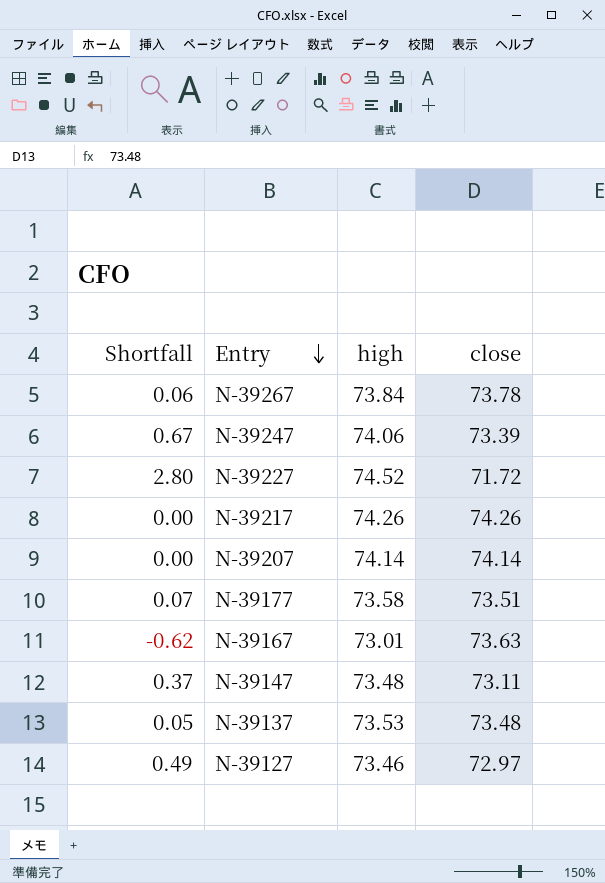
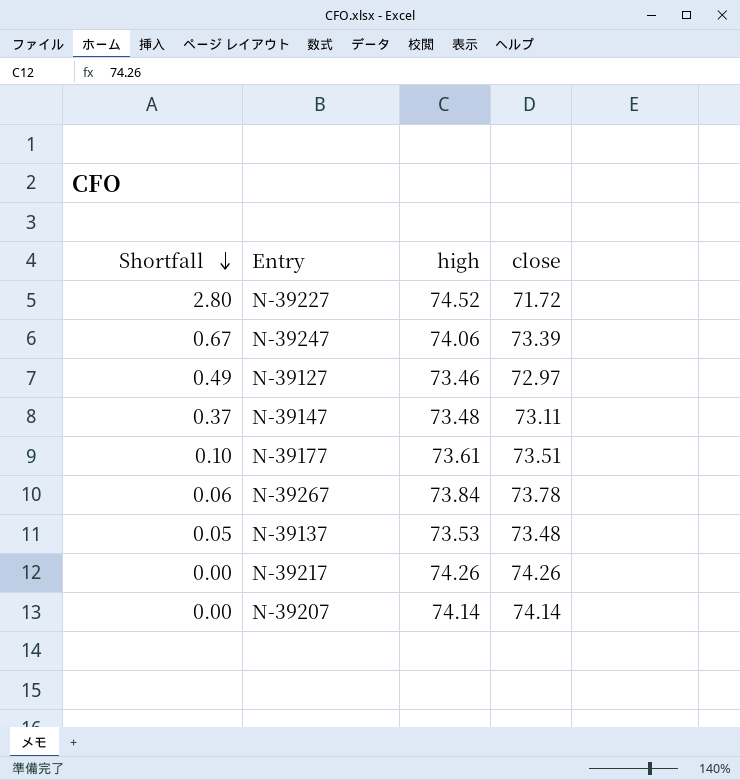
row order: Entry descending -> Shortfall descending
row N-39167: -0.62 | 73.01 | 73.63 -> none
N-39177 | Shortfall: 0.07 -> 0.10
N-39177 | high: 73.58 -> 73.61

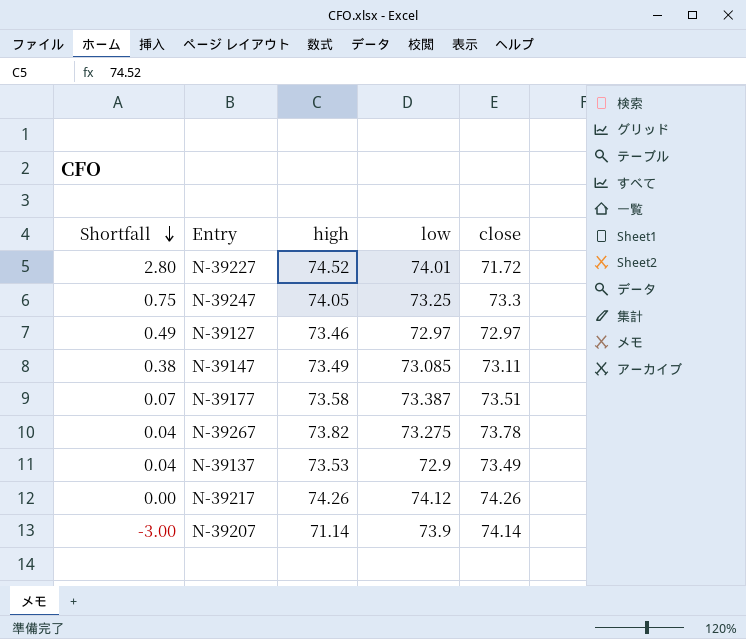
column low | position: none -> 4
N-39247 | Shortfall: 0.67 -> 0.75
N-39247 | high: 74.06 -> 74.05
N-39247 | close: 73.39 -> 73.3
N-39147 | Shortfall: 0.37 -> 0.38
N-39147 | high: 73.48 -> 73.49
N-39177 | Shortfall: 0.10 -> 0.07
N-39177 | high: 73.61 -> 73.58
N-39267 | Shortfall: 0.06 -> 0.04
N-39267 | high: 73.84 -> 73.82
N-39137 | Shortfall: 0.05 -> 0.04
N-39137 | close: 73.48 -> 73.49
N-39207 | Shortfall: 0.00 -> -3.00
N-39207 | high: 74.14 -> 71.14

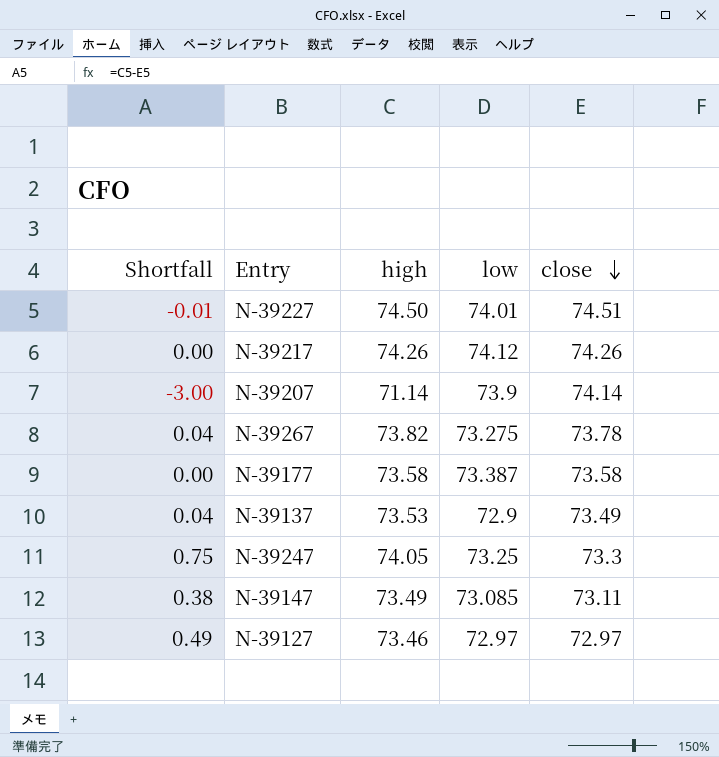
row order: Shortfall descending -> close descending
N-39227 | Shortfall: 2.80 -> -0.01
N-39227 | high: 74.52 -> 74.50
N-39227 | close: 71.72 -> 74.51
N-39177 | Shortfall: 0.07 -> 0.00
N-39177 | close: 73.51 -> 73.58

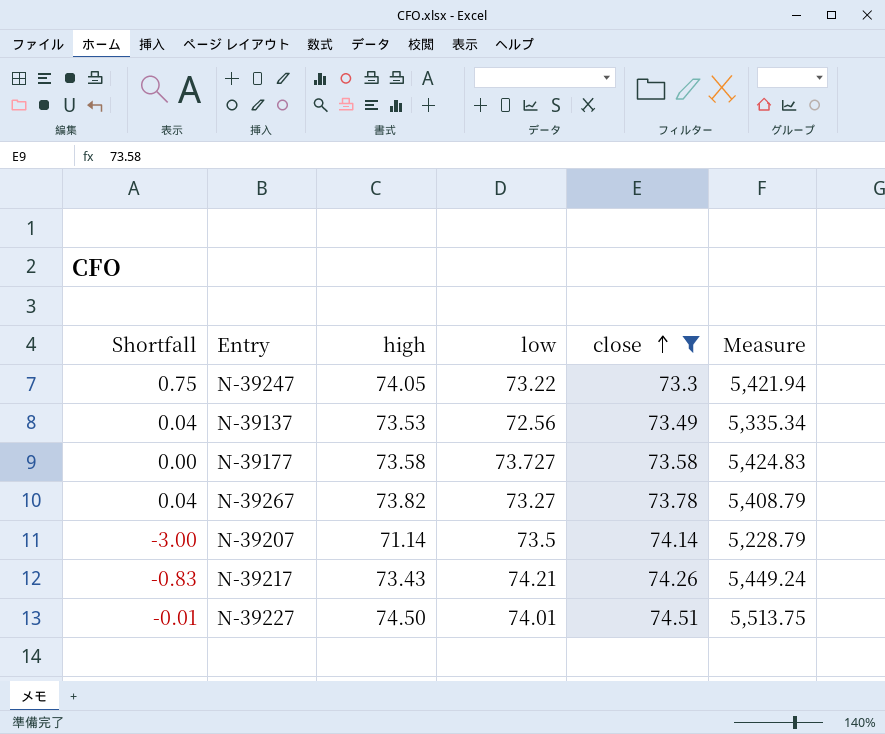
filter: none -> close >= 73.3
row order: close descending -> close ascending
column Measure | formula: none -> [high] * [low]
N-39247 | low: 73.25 -> 73.22
N-39137 | low: 72.9 -> 72.56
N-39177 | low: 73.387 -> 73.727
N-39267 | low: 73.275 -> 73.27
N-39207 | low: 73.9 -> 73.5
N-39217 | Shortfall: 0.00 -> -0.83
N-39217 | high: 74.26 -> 73.43
N-39217 | low: 74.12 -> 74.21

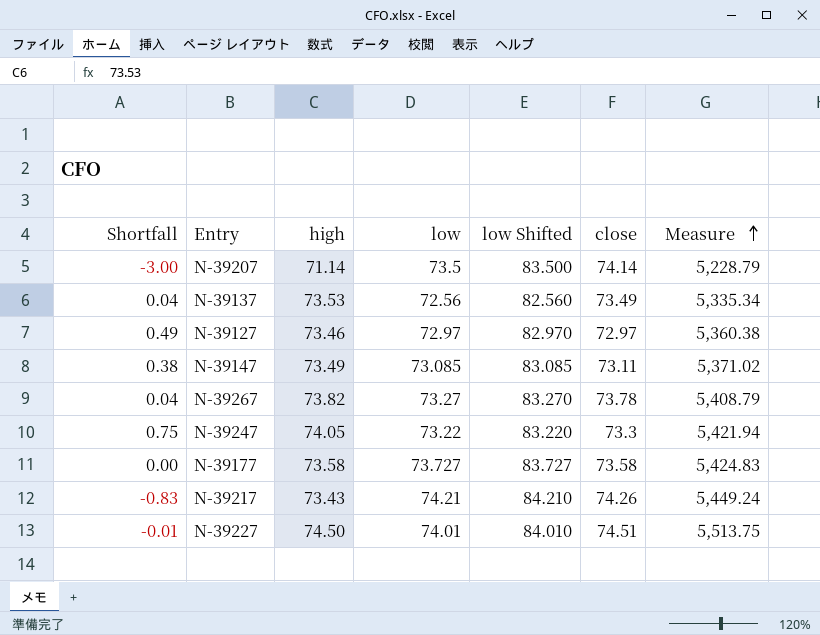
filter: close >= 73.3 -> none
row order: close ascending -> Measure ascending
column low Shifted | formula: none -> [low] + 10

